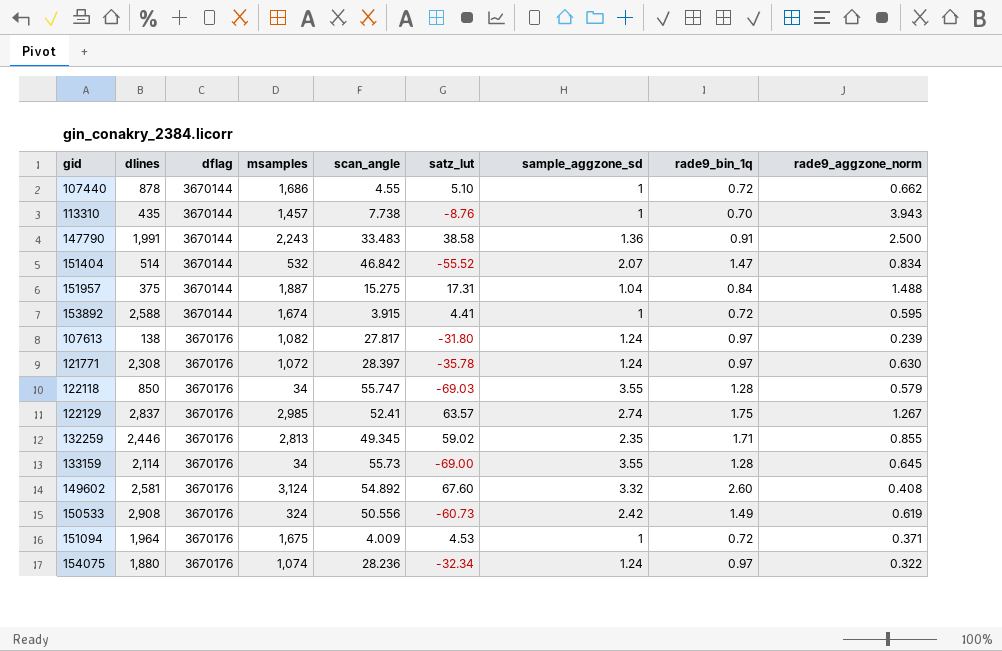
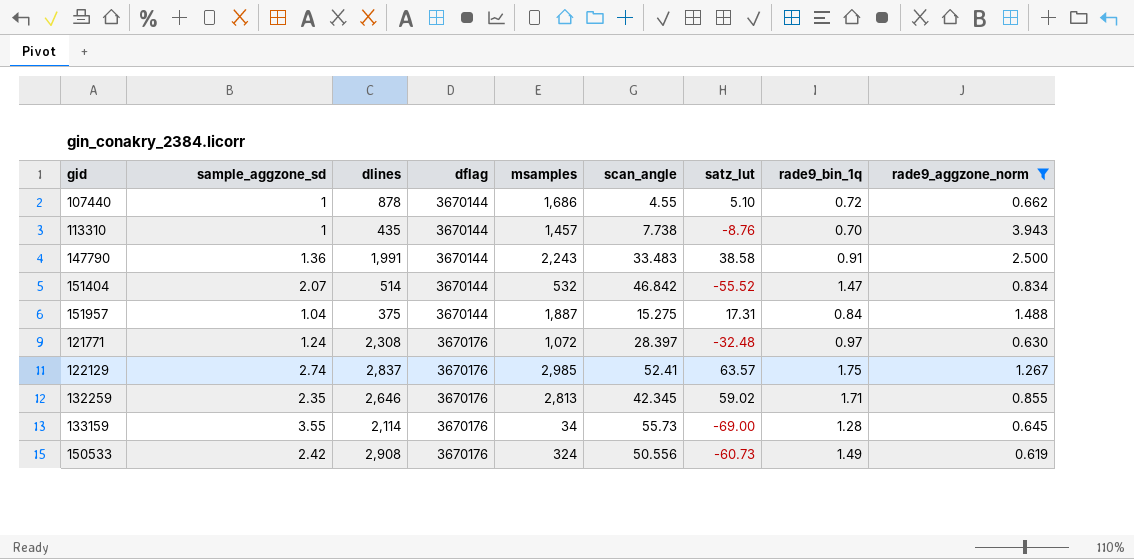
filter: none -> rade9_aggzone_norm >= 0.619
column sample_aggzone_sd | position: 7 -> 2
121771 | satz_lut: -35.78 -> -32.48
132259 | dlines: 2,446 -> 2,646
132259 | scan_angle: 49.345 -> 42.345

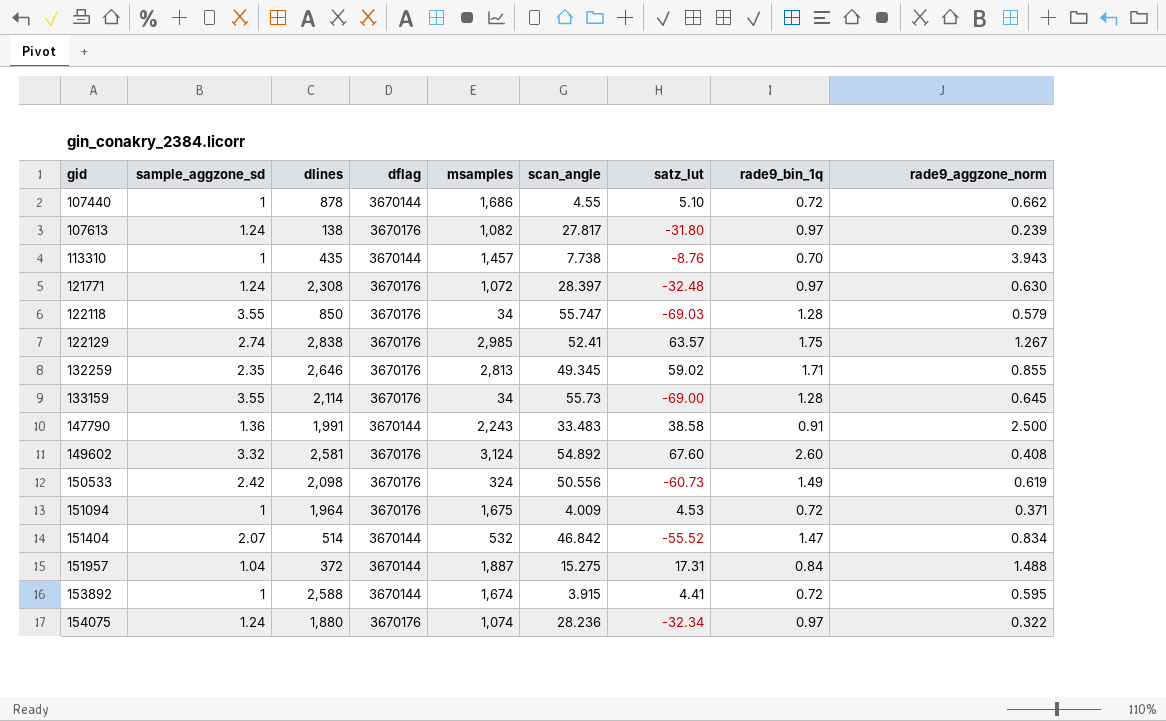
filter: rade9_aggzone_norm >= 0.619 -> none
row order: dflag ascending -> gid ascending
122129 | dlines: 2,837 -> 2,838
132259 | scan_angle: 42.345 -> 49.345
150533 | dlines: 2,908 -> 2,098
151957 | dlines: 375 -> 372

